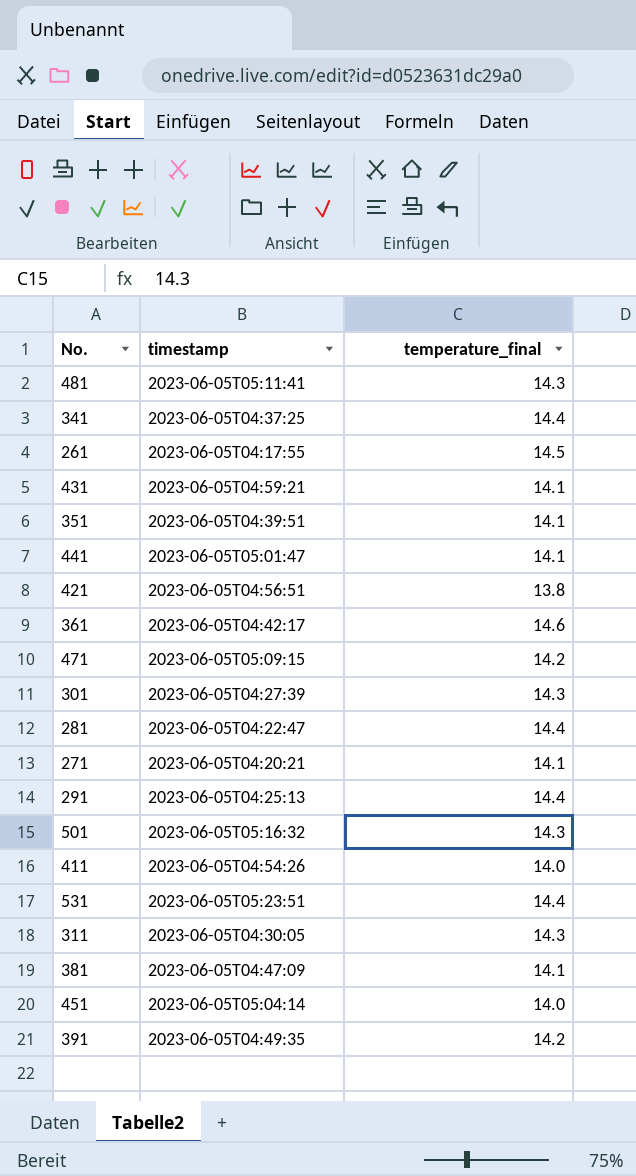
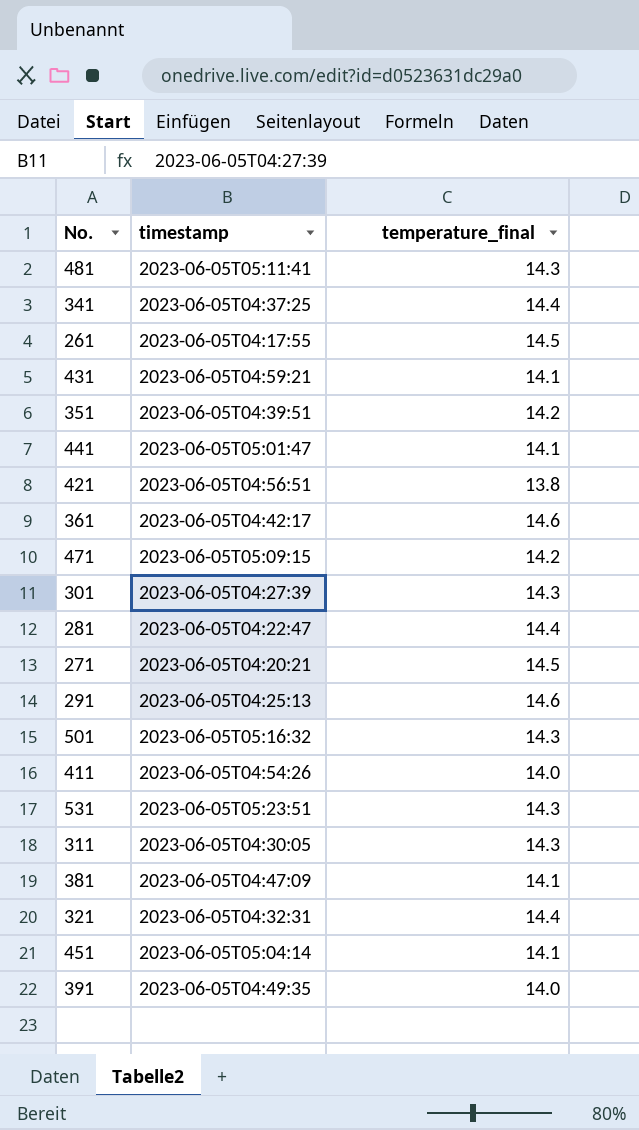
351 | temperature_final: 14.1 -> 14.2
271 | temperature_final: 14.1 -> 14.5
291 | temperature_final: 14.4 -> 14.6
531 | temperature_final: 14.4 -> 14.3
row 321: none -> 2023-06-05T04:32:31 | 14.4
451 | temperature_final: 14.0 -> 14.1
391 | temperature_final: 14.2 -> 14.0

